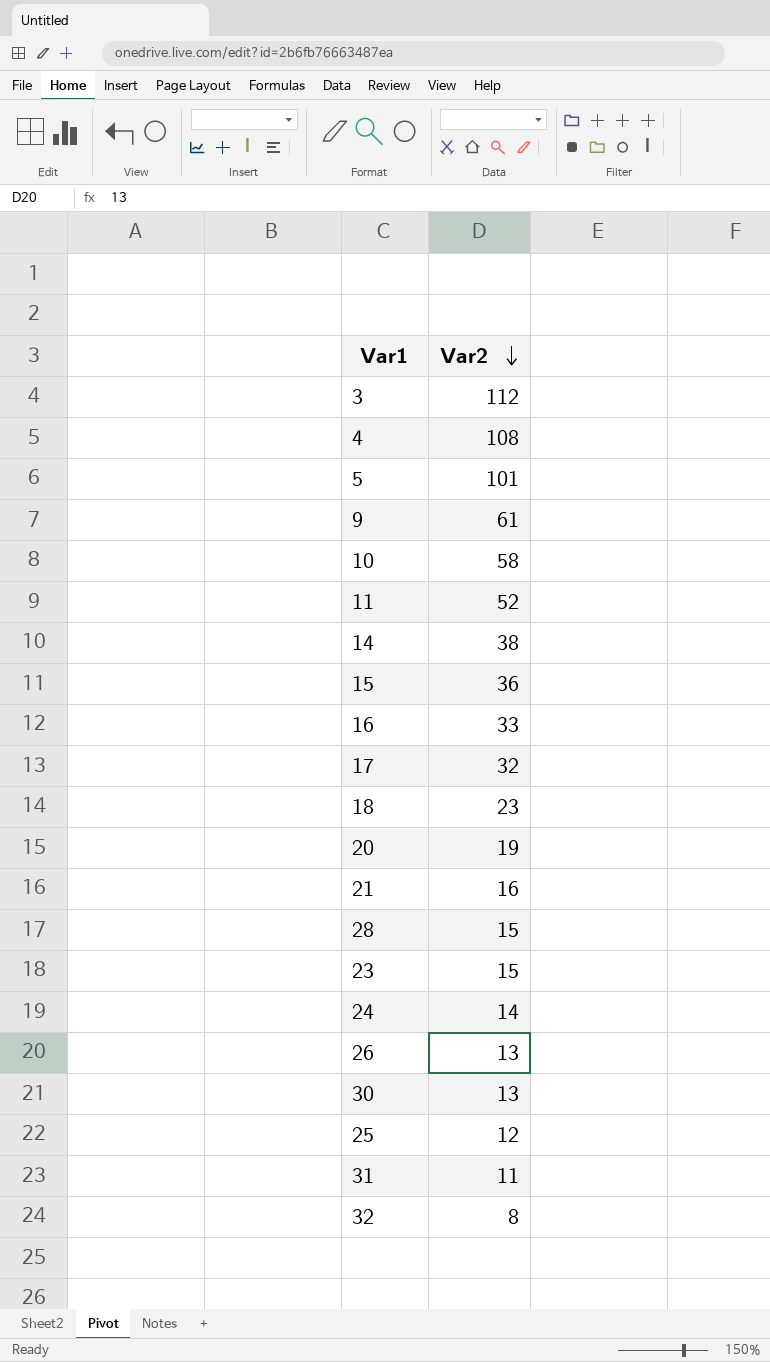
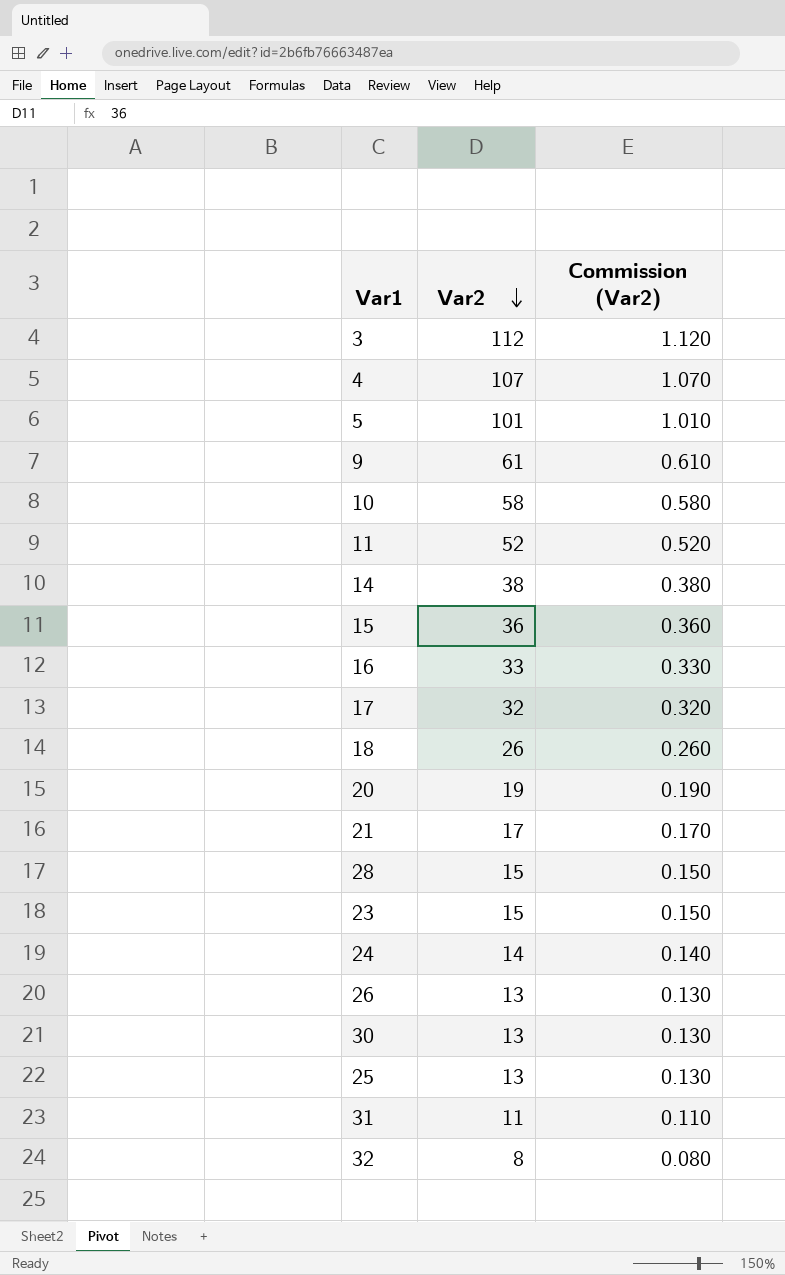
column Commission (Var2) | formula: none -> [Var2] * 0.01
4 | Var2: 108 -> 107
18 | Var2: 23 -> 26
21 | Var2: 16 -> 17
25 | Var2: 12 -> 13

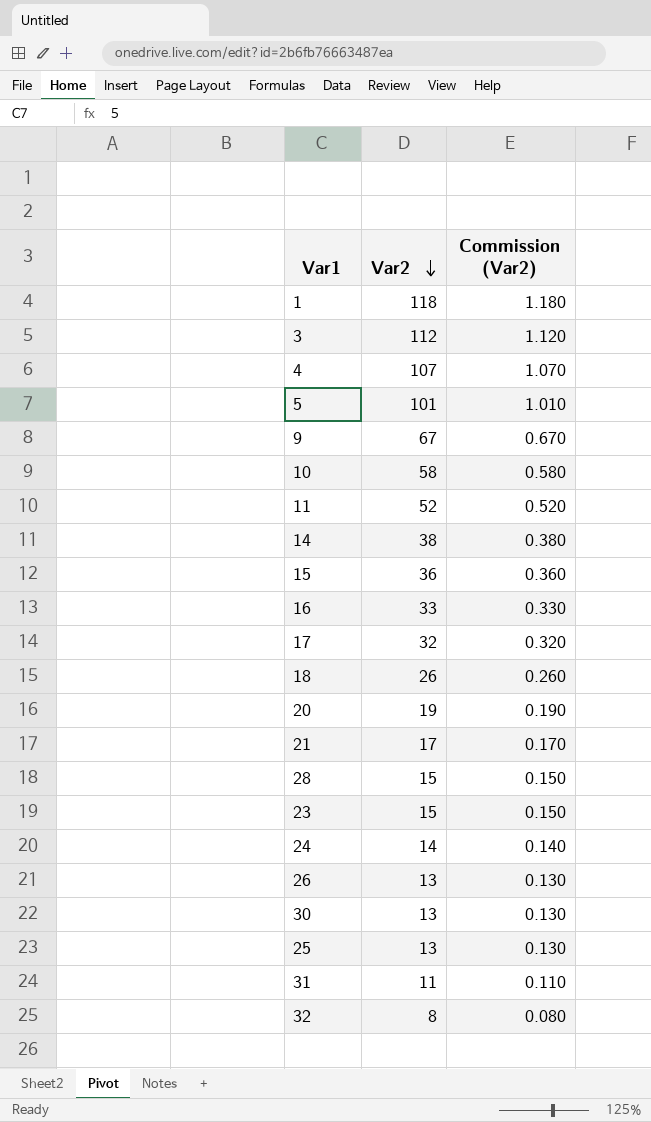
row 1: none -> 118 | 1.180
9 | Var2: 61 -> 67
9 | Commission (Var2): 0.610 -> 0.670

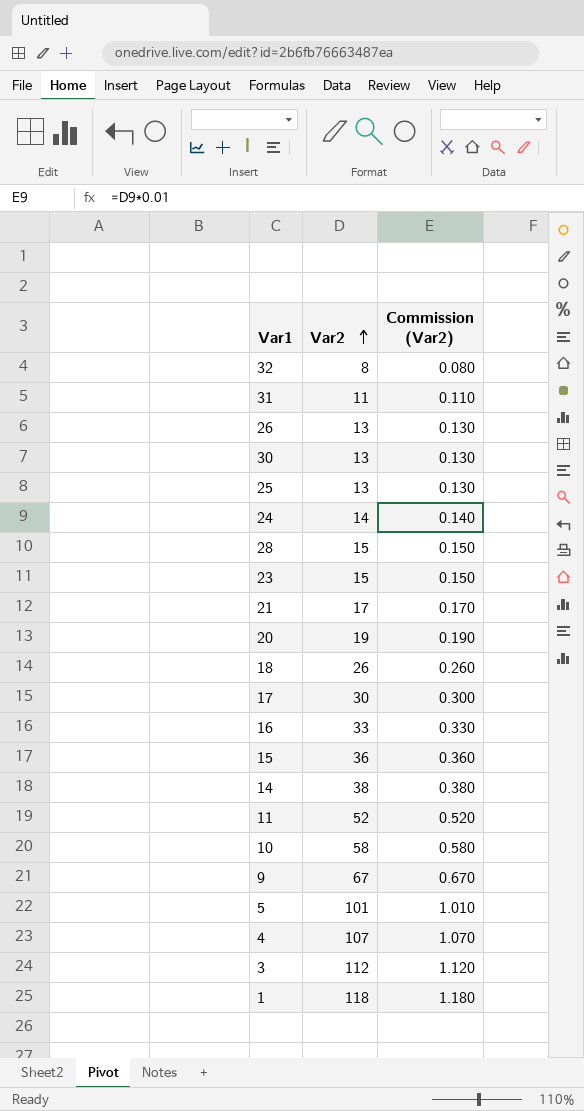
row order: Var2 descending -> Var2 ascending
17 | Var2: 32 -> 30
17 | Commission (Var2): 0.320 -> 0.300

